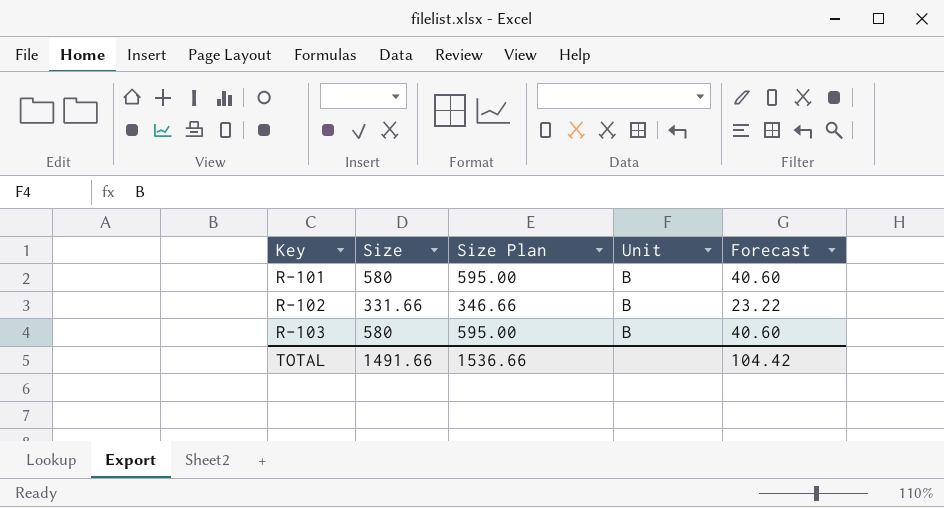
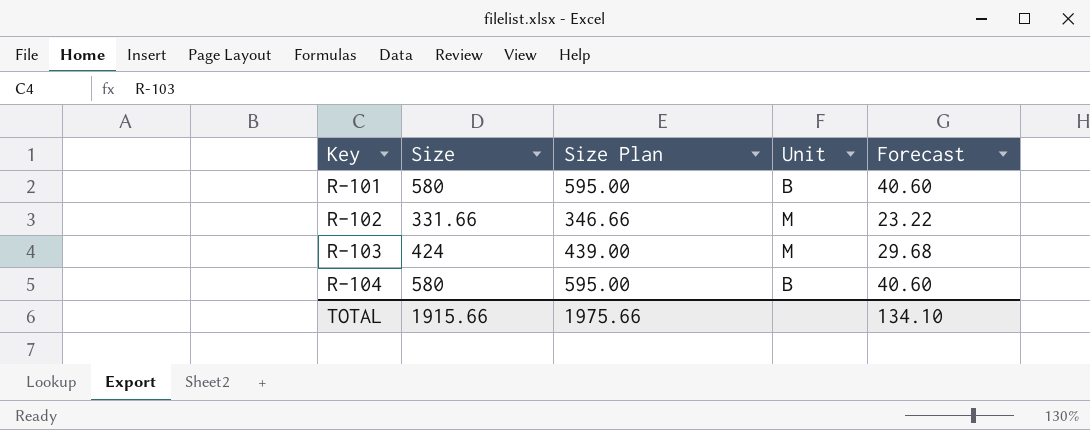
R-102 | Unit: B -> M
R-103 | Size: 580 -> 424
R-103 | Size Plan: 595.00 -> 439.00
R-103 | Unit: B -> M
R-103 | Forecast: 40.60 -> 29.68
row R-104: none -> 580 | 595.00 | B | 40.60
TOTAL | Size: 1491.66 -> 1915.66
TOTAL | Size Plan: 1536.66 -> 1975.66
TOTAL | Forecast: 104.42 -> 134.10

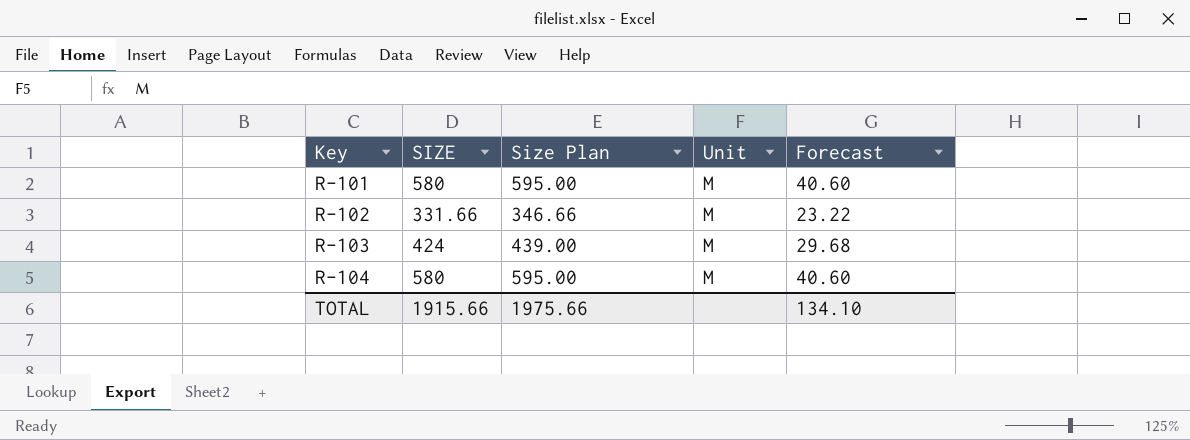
column name: Size -> SIZE
R-101 | Unit: B -> M
R-104 | Unit: B -> M

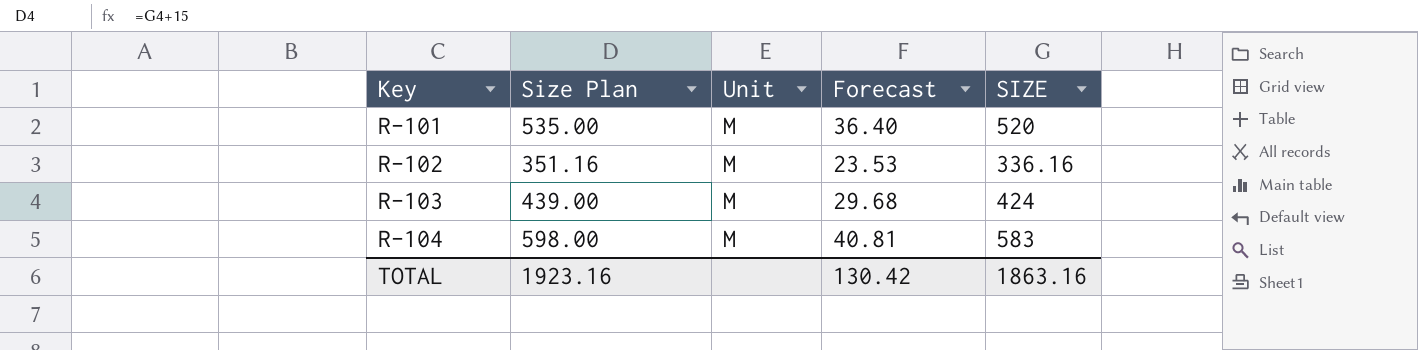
column SIZE | position: 2 -> 5
R-101 | Size Plan: 595.00 -> 535.00
R-101 | Forecast: 40.60 -> 36.40
R-101 | SIZE: 580 -> 520
R-102 | Size Plan: 346.66 -> 351.16
R-102 | Forecast: 23.22 -> 23.53
R-102 | SIZE: 331.66 -> 336.16
R-104 | Size Plan: 595.00 -> 598.00
R-104 | Forecast: 40.60 -> 40.81
R-104 | SIZE: 580 -> 583
TOTAL | Size Plan: 1975.66 -> 1923.16
TOTAL | Forecast: 134.10 -> 130.42
TOTAL | SIZE: 1915.66 -> 1863.16

